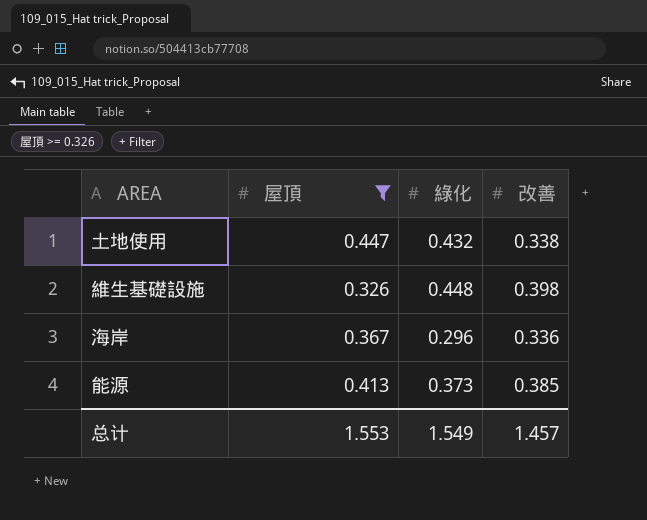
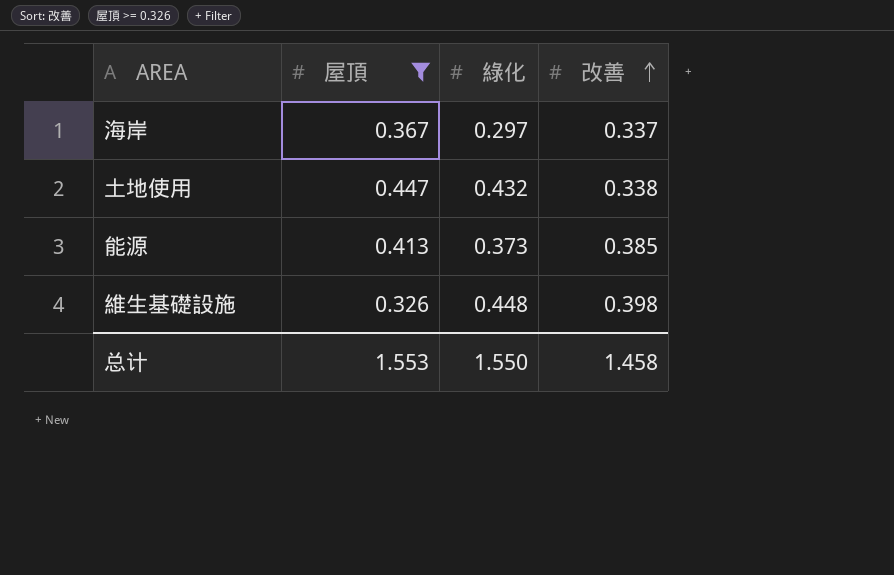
row order: none -> 改善 ascending
海岸 | 綠化: 0.296 -> 0.297
海岸 | 改善: 0.336 -> 0.337
总计 | 綠化: 1.549 -> 1.550
总计 | 改善: 1.457 -> 1.458

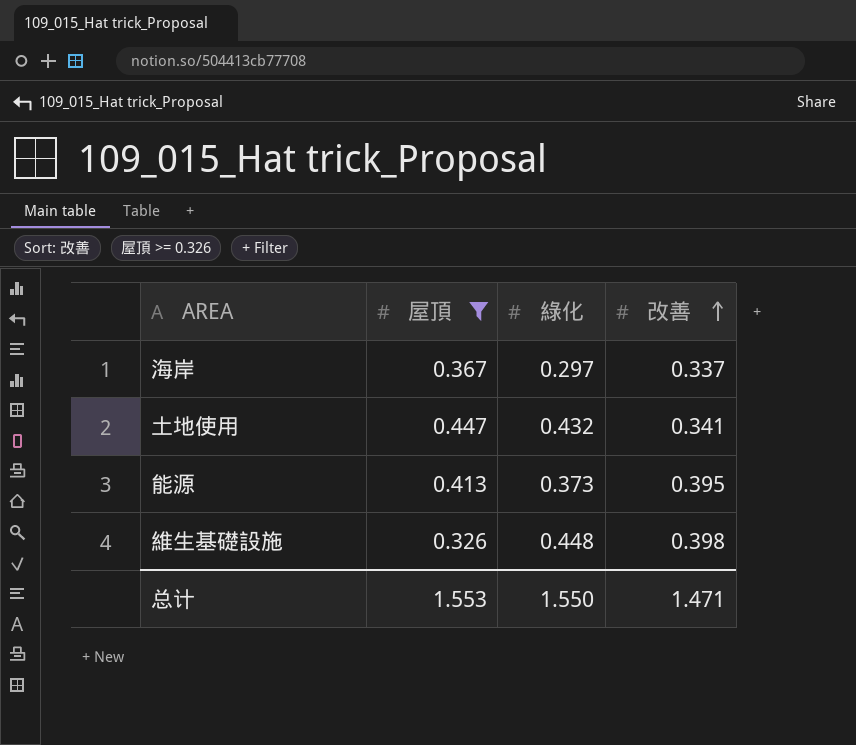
土地使用 | 改善: 0.338 -> 0.341
能源 | 改善: 0.385 -> 0.395
总计 | 改善: 1.458 -> 1.471

